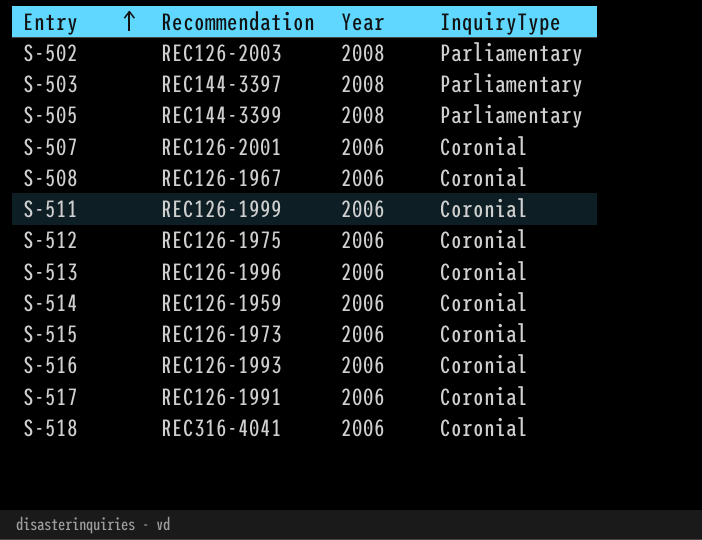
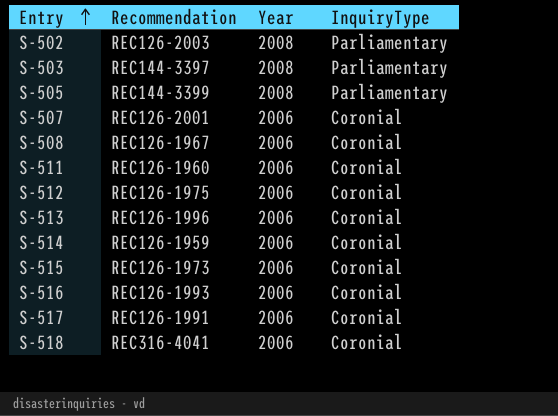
S-511 | Recommendation: REC126-1999 -> REC126-1960

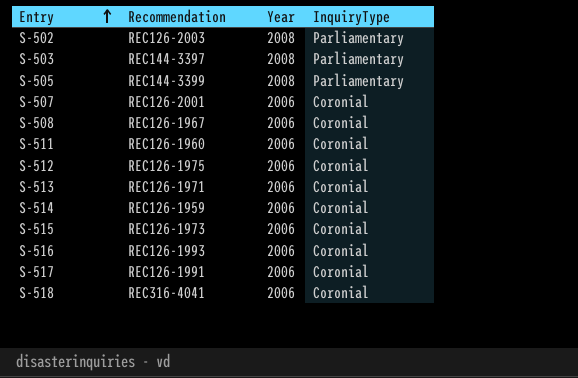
S-513 | Recommendation: REC126-1996 -> REC126-1971

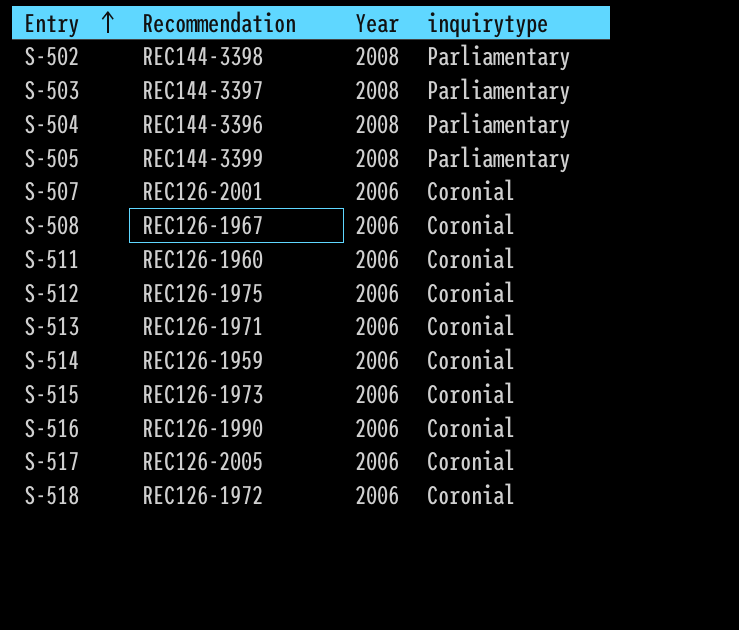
column name: InquiryType -> inquirytype
S-502 | Recommendation: REC126-2003 -> REC144-3398
row S-504: none -> REC144-3396 | 2008 | Parliamentary
S-516 | Recommendation: REC126-1993 -> REC126-1990
S-517 | Recommendation: REC126-1991 -> REC126-2005
S-518 | Recommendation: REC316-4041 -> REC126-1972

